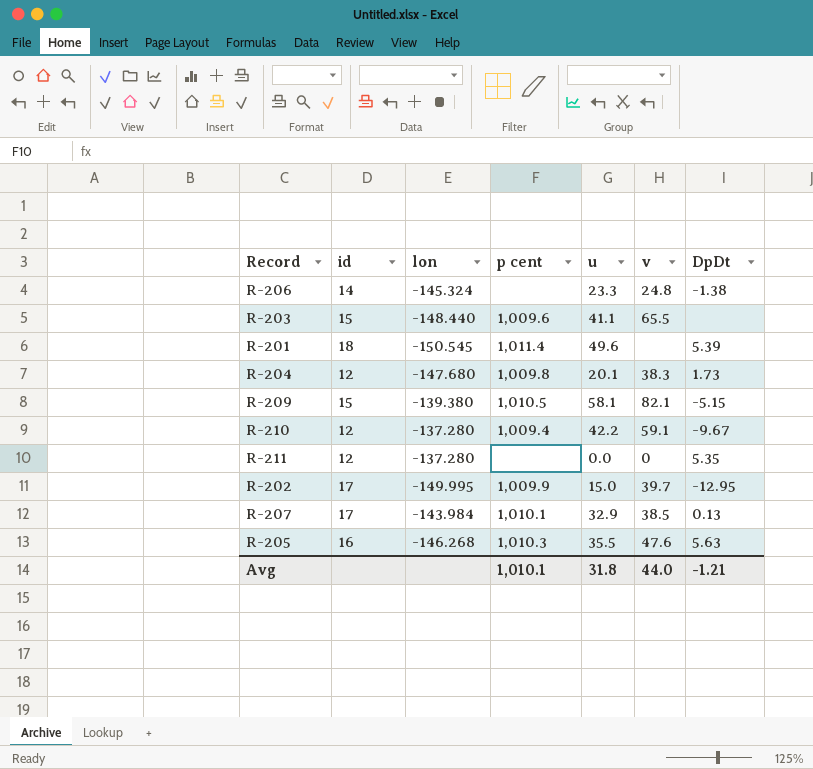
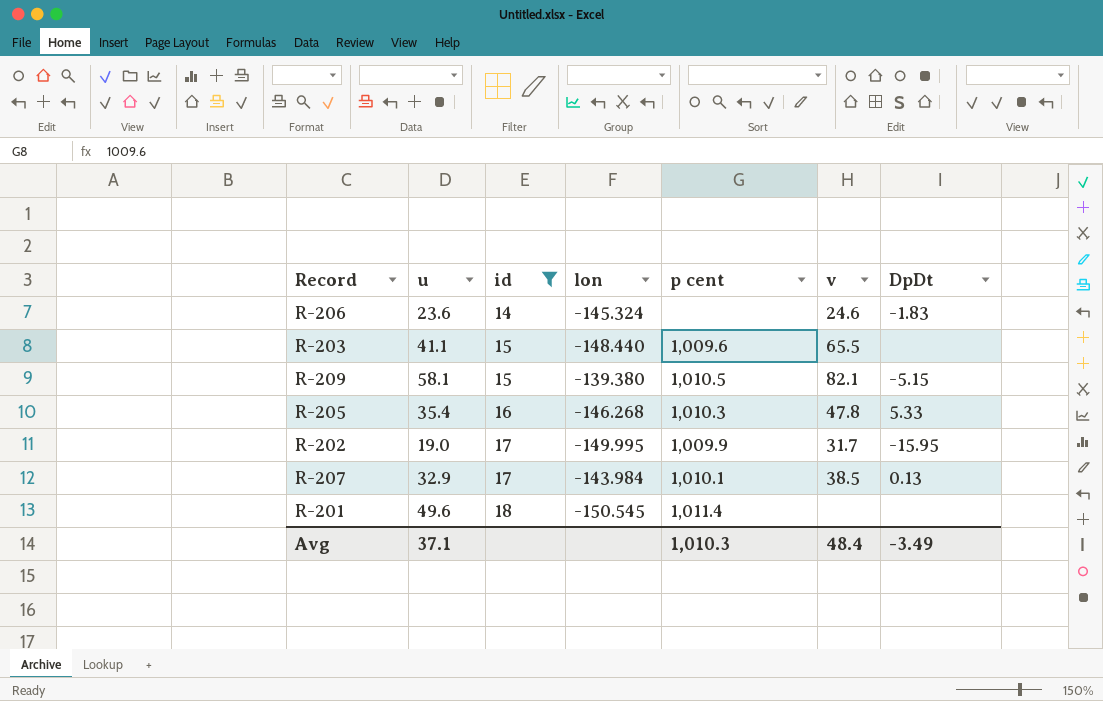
filter: none -> id != 12
row order: none -> id ascending
column u | position: 5 -> 2
R-206 | u: 23.3 -> 23.6
R-206 | v: 24.8 -> 24.6
R-206 | DpDt: -1.38 -> -1.83
R-205 | u: 35.5 -> 35.4
R-205 | v: 47.6 -> 47.8
R-205 | DpDt: 5.63 -> 5.33
R-202 | u: 15.0 -> 19.0
R-202 | v: 39.7 -> 31.7
R-202 | DpDt: -12.95 -> -15.95
R-201 | DpDt: 5.39 -> none
Avg | u: 31.8 -> 37.1
Avg | p cent: 1,010.1 -> 1,010.3
Avg | v: 44.0 -> 48.4
Avg | DpDt: -1.21 -> -3.49

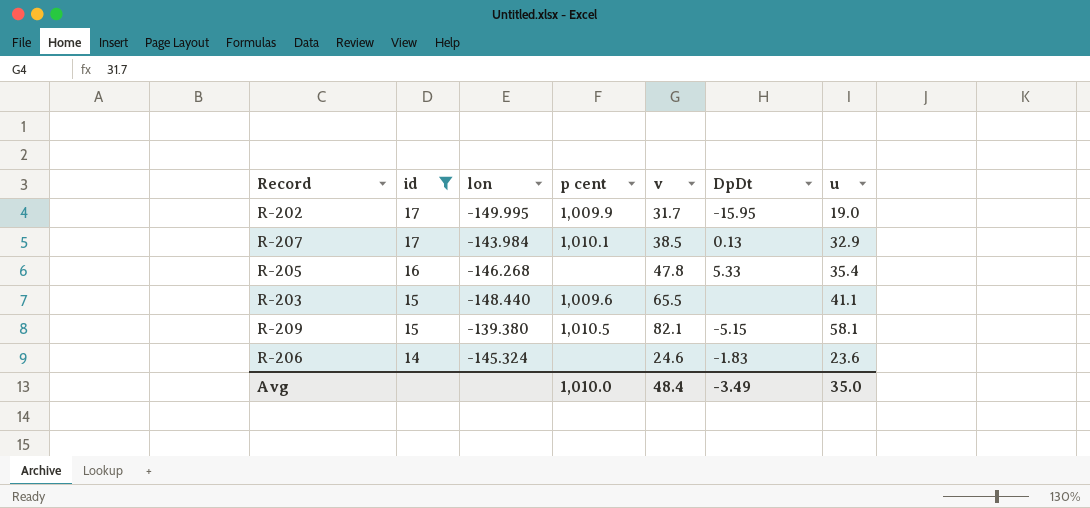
row order: id ascending -> id descending
column u | position: 2 -> 7
row R-201: 49.6 | 18 | -150.545 | 1,011.4 | none | none -> none
R-205 | p cent: 1,010.3 -> none
Avg | p cent: 1,010.3 -> 1,010.0
Avg | u: 37.1 -> 35.0

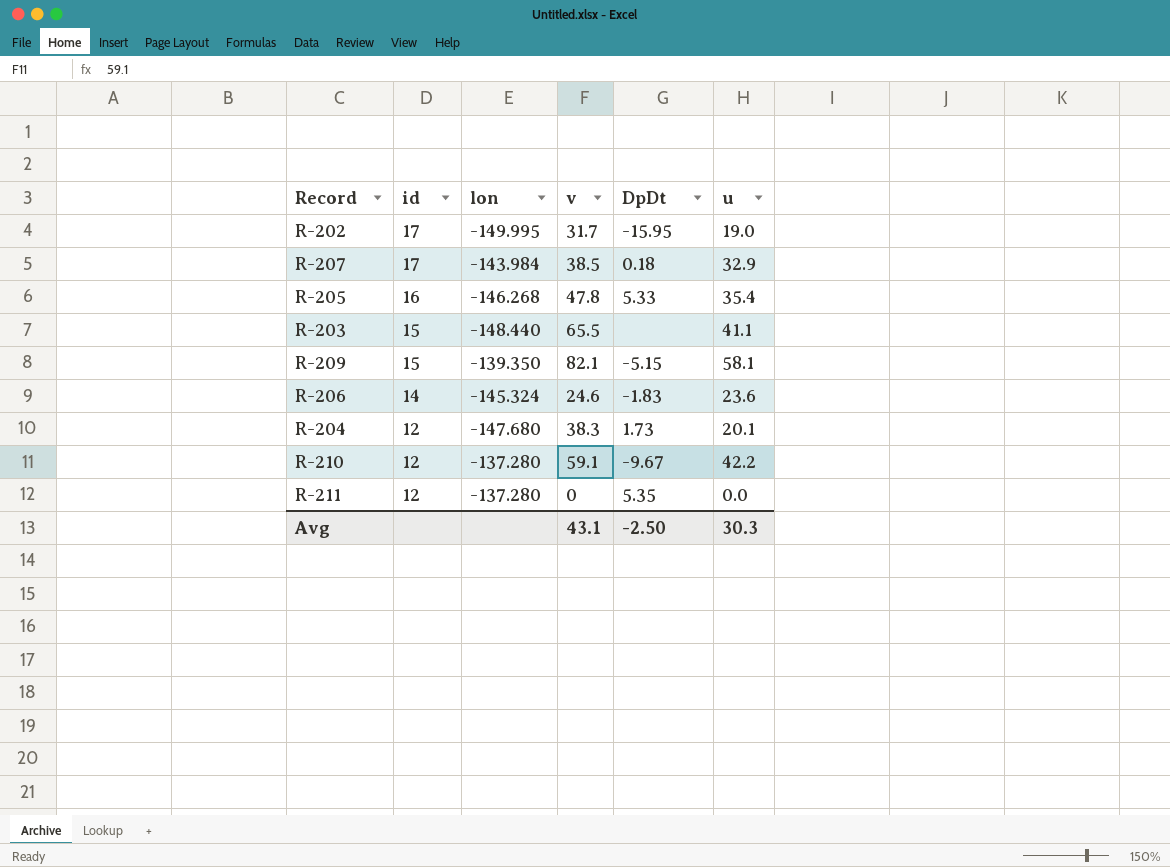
filter: id != 12 -> none
column p cent | position: 4 -> none
R-207 | DpDt: 0.13 -> 0.18
R-209 | lon: -139.380 -> -139.350
Avg | v: 48.4 -> 43.1
Avg | DpDt: -3.49 -> -2.50
Avg | u: 35.0 -> 30.3

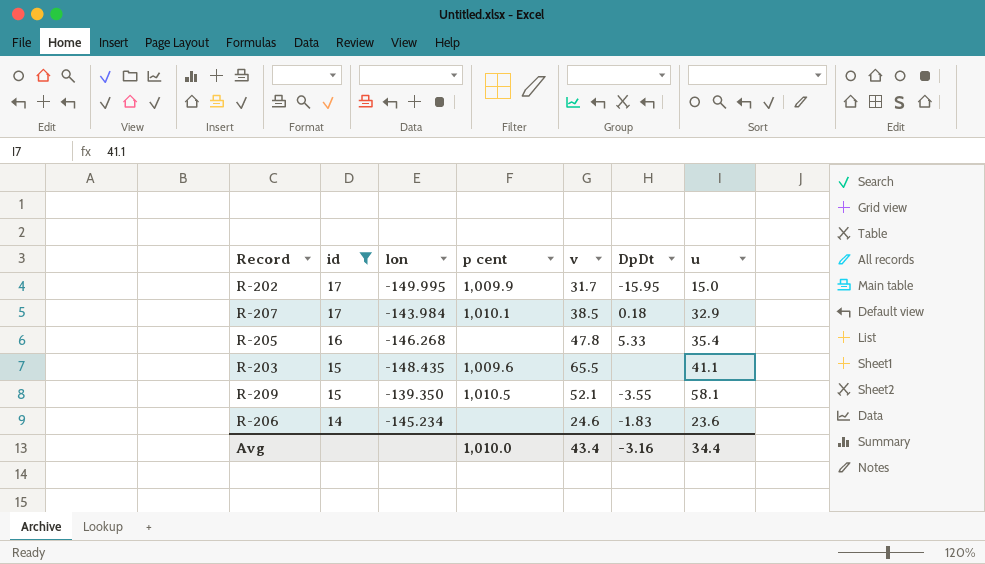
filter: none -> id != 12
column p cent | position: none -> 4
R-202 | u: 19.0 -> 15.0
R-203 | lon: -148.440 -> -148.435
R-209 | v: 82.1 -> 52.1
R-209 | DpDt: -5.15 -> -3.55
R-206 | lon: -145.324 -> -145.234
Avg | v: 43.1 -> 43.4
Avg | DpDt: -2.50 -> -3.16
Avg | u: 30.3 -> 34.4

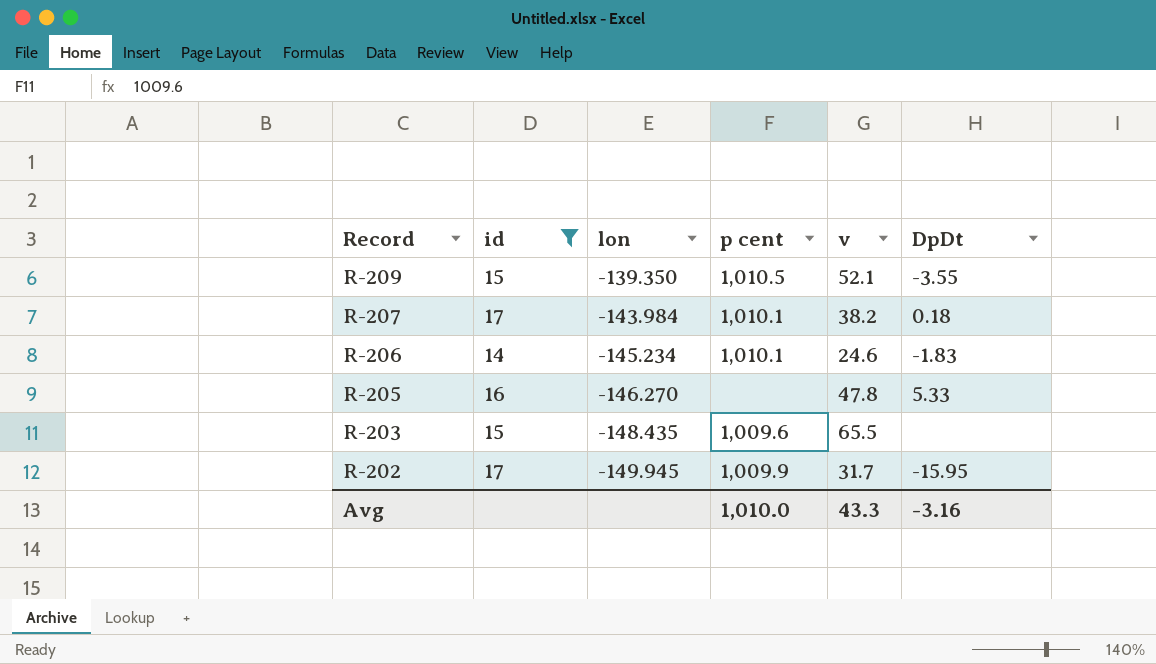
row order: id descending -> Record descending
column u | position: 7 -> none
R-207 | v: 38.5 -> 38.2
R-206 | p cent: none -> 1,010.1
R-205 | lon: -146.268 -> -146.270
R-202 | lon: -149.995 -> -149.945
Avg | v: 43.4 -> 43.3

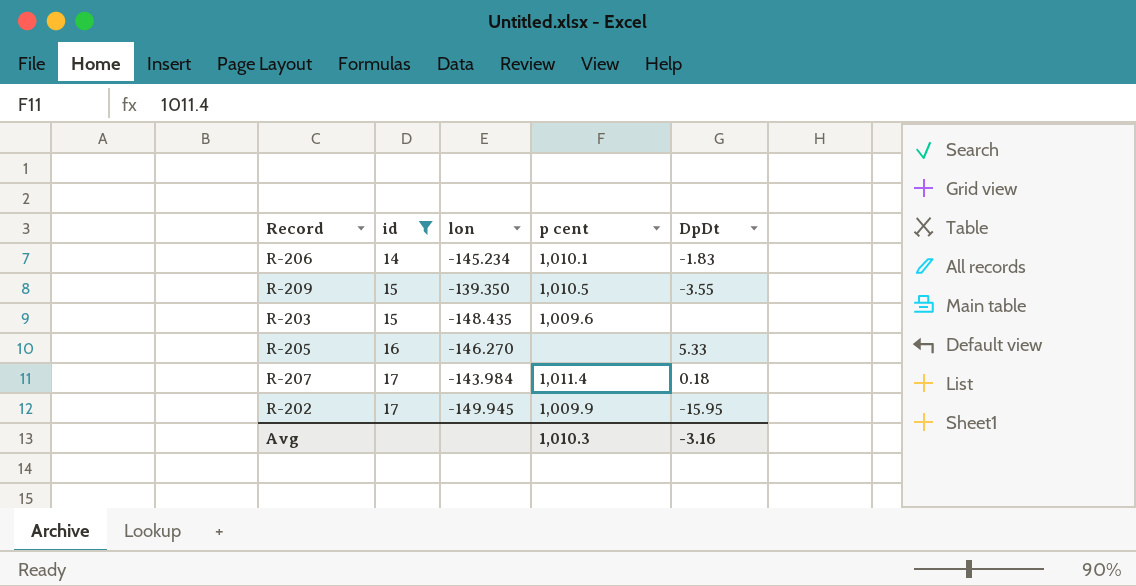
row order: Record descending -> id ascending
column v | position: 5 -> none
R-207 | p cent: 1,010.1 -> 1,011.4
Avg | p cent: 1,010.0 -> 1,010.3

